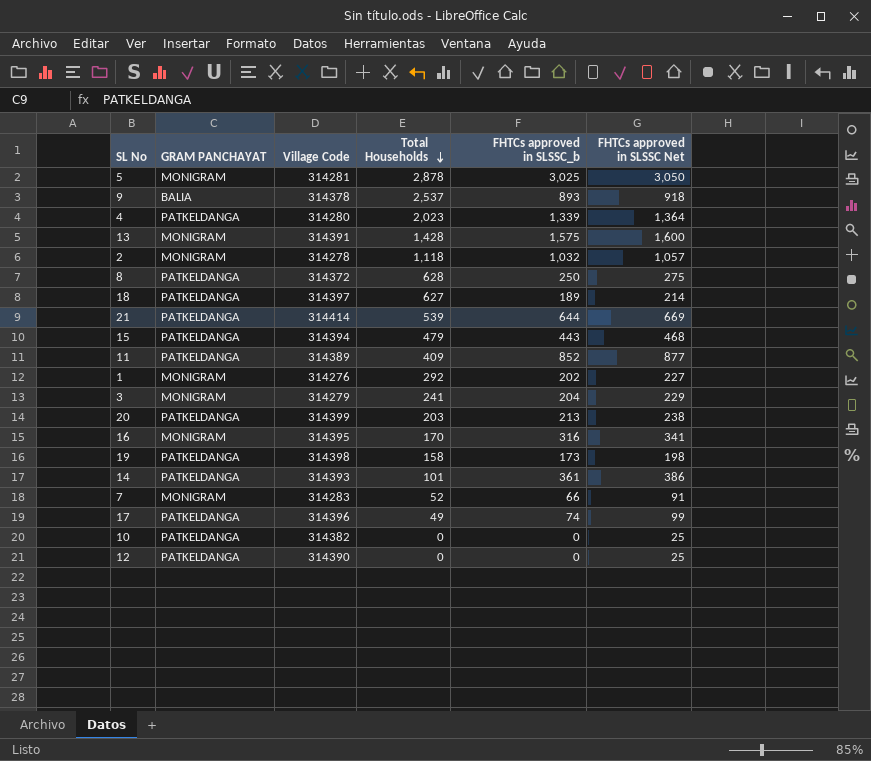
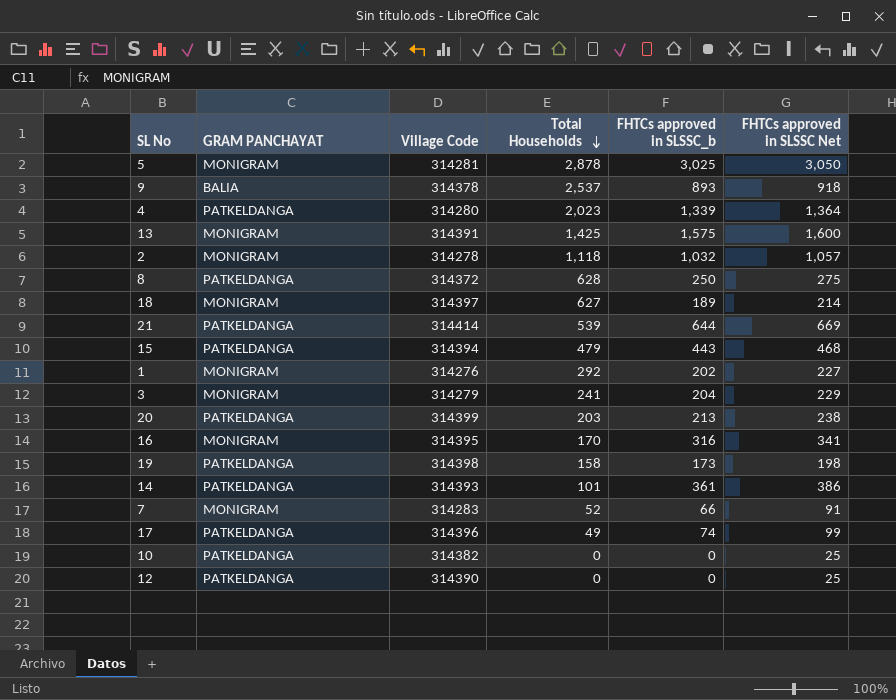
row 11: PATKELDANGA | 314389 | 409 | 852 | 877 -> none
13 | Total Households: 1,428 -> 1,425
18 | GRAM PANCHAYAT: PATKELDANGA -> MONIGRAM

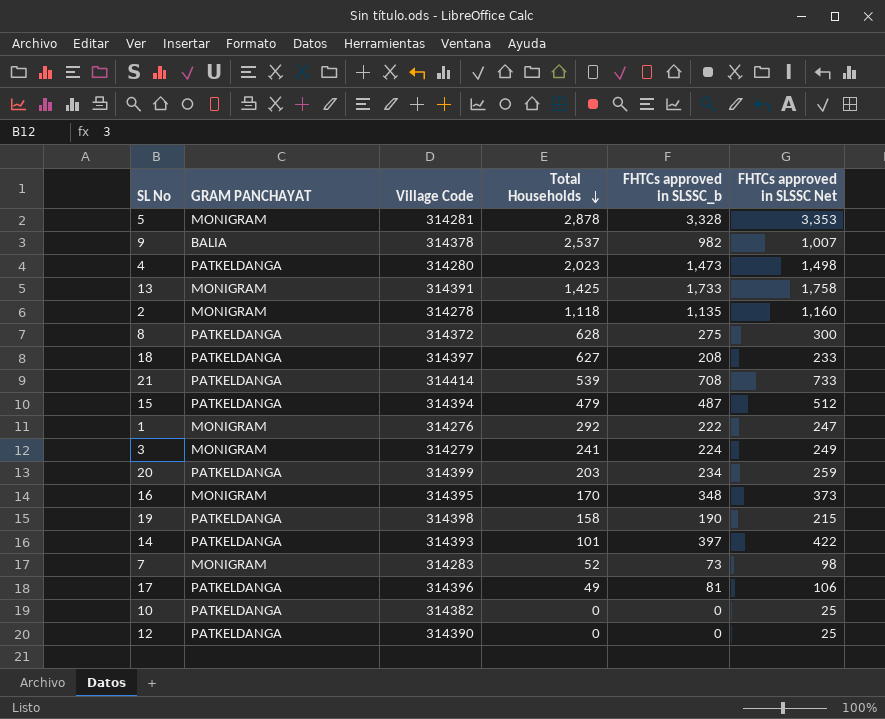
5 | FHTCs approved in SLSSC_b: 3,025 -> 3,328
5 | FHTCs approved in SLSSC Net: 3,050 -> 3,353
9 | FHTCs approved in SLSSC_b: 893 -> 982
9 | FHTCs approved in SLSSC Net: 918 -> 1,007
4 | FHTCs approved in SLSSC_b: 1,339 -> 1,473
4 | FHTCs approved in SLSSC Net: 1,364 -> 1,498
13 | FHTCs approved in SLSSC_b: 1,575 -> 1,733
13 | FHTCs approved in SLSSC Net: 1,600 -> 1,758
2 | FHTCs approved in SLSSC_b: 1,032 -> 1,135
2 | FHTCs approved in SLSSC Net: 1,057 -> 1,160
8 | FHTCs approved in SLSSC_b: 250 -> 275
8 | FHTCs approved in SLSSC Net: 275 -> 300
18 | GRAM PANCHAYAT: MONIGRAM -> PATKELDANGA
18 | FHTCs approved in SLSSC_b: 189 -> 208
18 | FHTCs approved in SLSSC Net: 214 -> 233
21 | FHTCs approved in SLSSC_b: 644 -> 708
21 | FHTCs approved in SLSSC Net: 669 -> 733
15 | FHTCs approved in SLSSC_b: 443 -> 487
15 | FHTCs approved in SLSSC Net: 468 -> 512
1 | FHTCs approved in SLSSC_b: 202 -> 222
1 | FHTCs approved in SLSSC Net: 227 -> 247
3 | FHTCs approved in SLSSC_b: 204 -> 224
3 | FHTCs approved in SLSSC Net: 229 -> 249
20 | FHTCs approved in SLSSC_b: 213 -> 234
20 | FHTCs approved in SLSSC Net: 238 -> 259
16 | FHTCs approved in SLSSC_b: 316 -> 348
16 | FHTCs approved in SLSSC Net: 341 -> 373
19 | FHTCs approved in SLSSC_b: 173 -> 190
19 | FHTCs approved in SLSSC Net: 198 -> 215
14 | FHTCs approved in SLSSC_b: 361 -> 397
14 | FHTCs approved in SLSSC Net: 386 -> 422
7 | FHTCs approved in SLSSC_b: 66 -> 73
7 | FHTCs approved in SLSSC Net: 91 -> 98
17 | FHTCs approved in SLSSC_b: 74 -> 81
17 | FHTCs approved in SLSSC Net: 99 -> 106

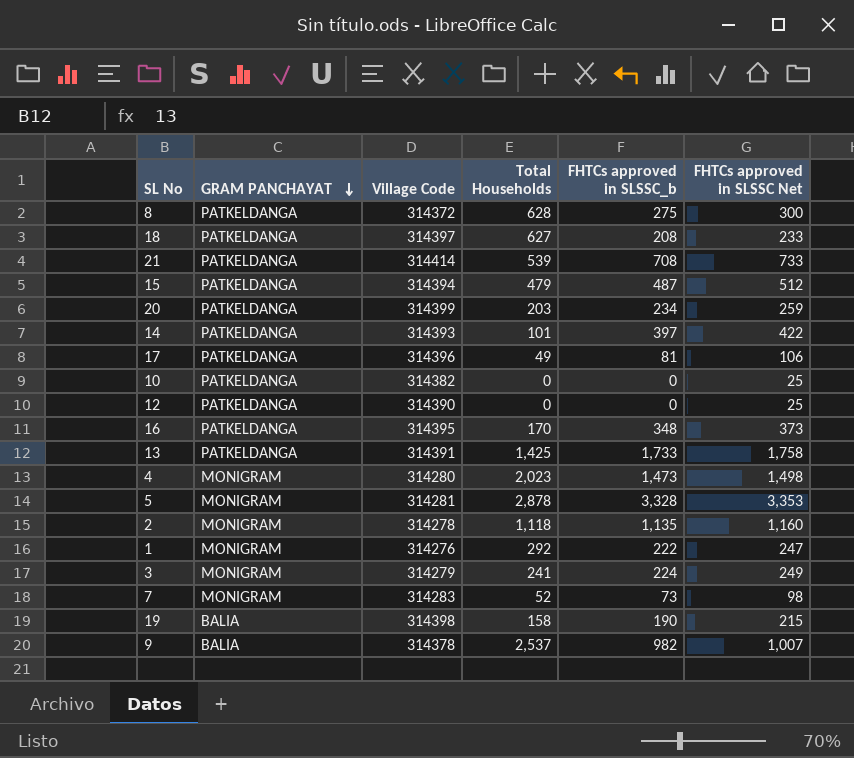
row order: Total Households descending -> GRAM PANCHAYAT descending
16 | GRAM PANCHAYAT: MONIGRAM -> PATKELDANGA
13 | GRAM PANCHAYAT: MONIGRAM -> PATKELDANGA
4 | GRAM PANCHAYAT: PATKELDANGA -> MONIGRAM
19 | GRAM PANCHAYAT: PATKELDANGA -> BALIA

